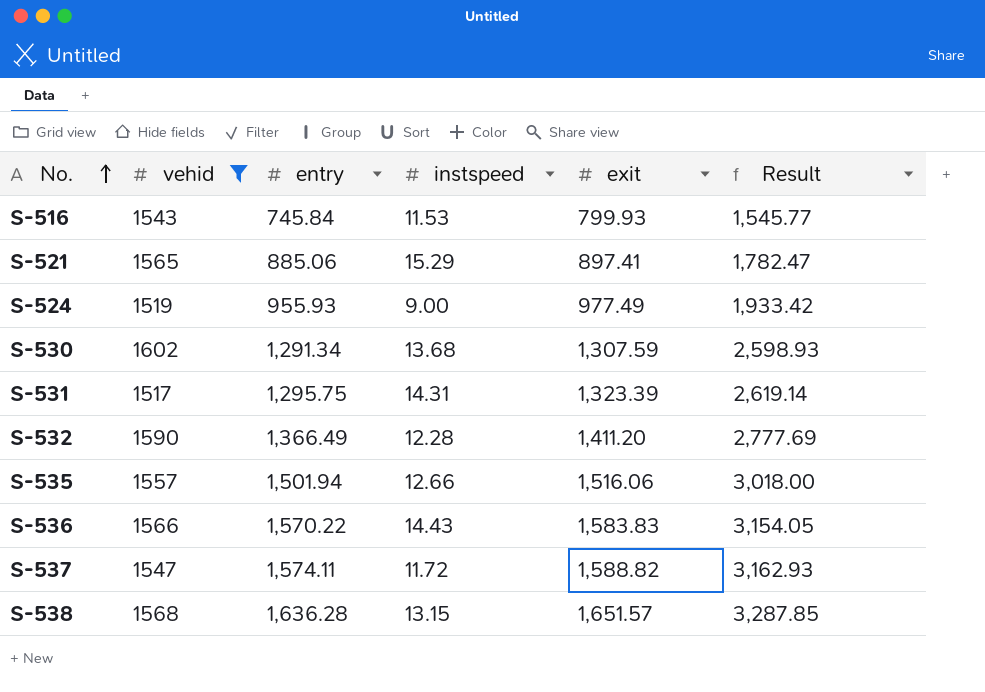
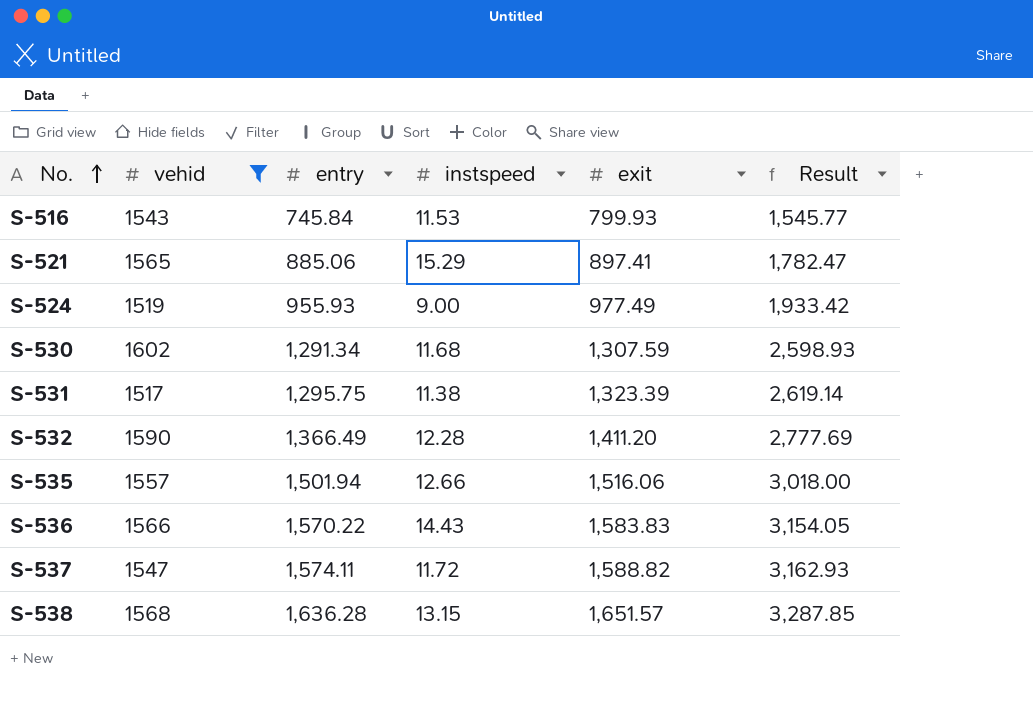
S-530 | instspeed: 13.68 -> 11.68
S-531 | instspeed: 14.31 -> 11.38

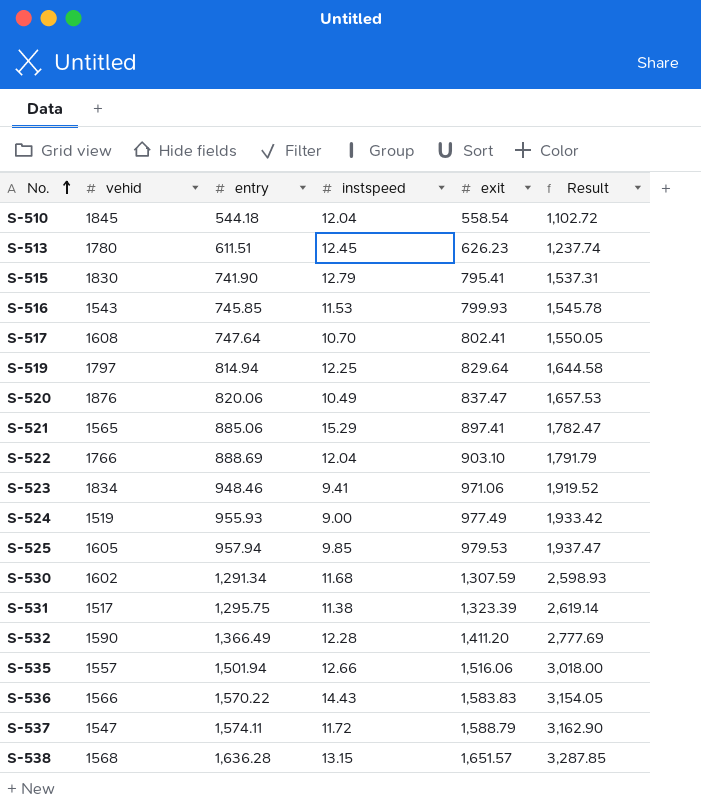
filter: vehid <= 1602 -> none
S-516 | entry: 745.84 -> 745.85
S-516 | Result: 1,545.77 -> 1,545.78
S-537 | exit: 1,588.82 -> 1,588.79
S-537 | Result: 3,162.93 -> 3,162.90

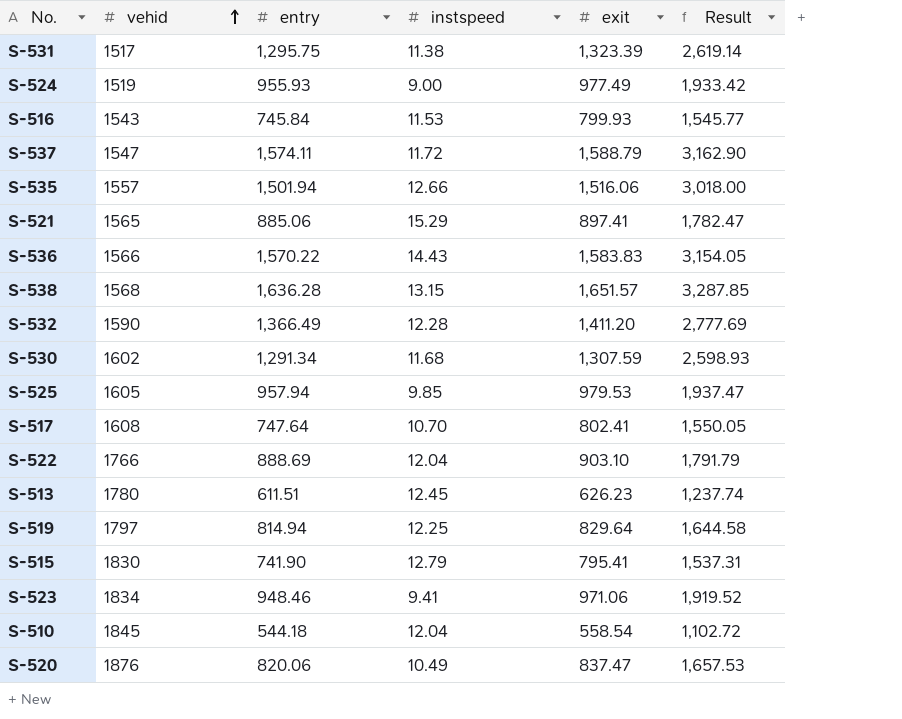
row order: No. ascending -> vehid ascending
S-516 | entry: 745.85 -> 745.84
S-516 | Result: 1,545.78 -> 1,545.77

